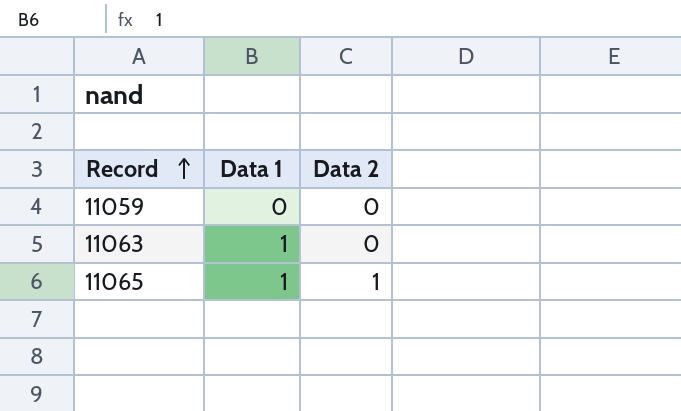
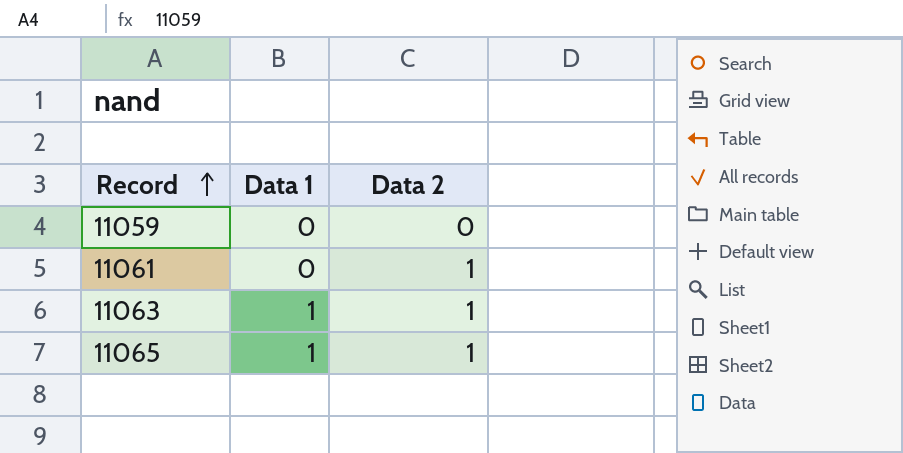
row 11061: none -> 0 | 1
11063 | Data 2: 0 -> 1

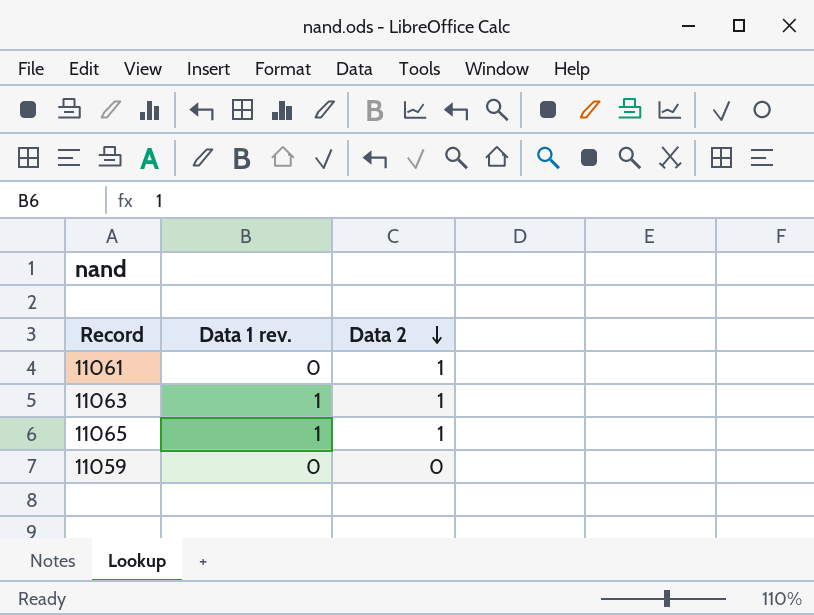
row order: Record ascending -> Data 2 descending
column name: Data 1 -> Data 1 rev.

